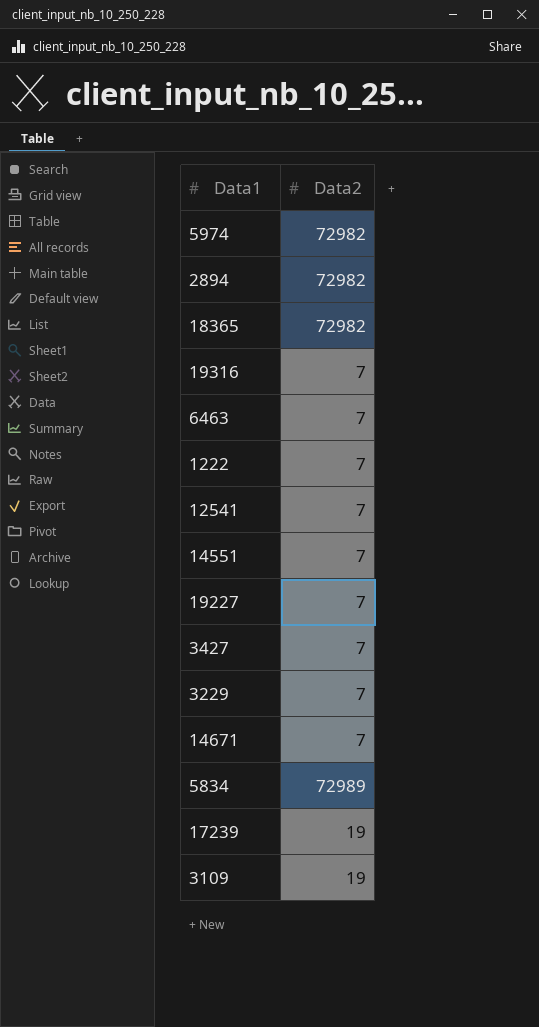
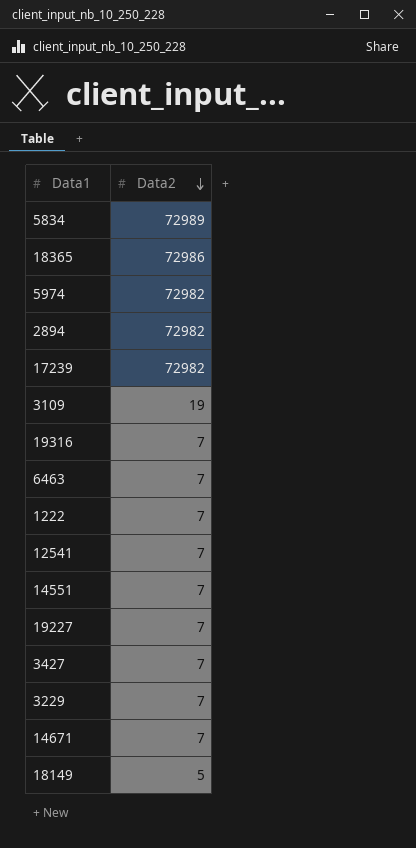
row order: none -> Data2 descending
18365 | Data2: 72982 -> 72986
17239 | Data2: 19 -> 72982
row 18149: none -> 5

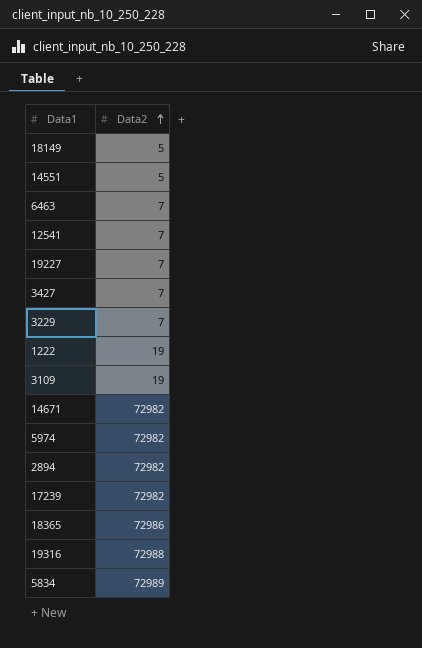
row order: Data2 descending -> Data2 ascending
14551 | Data2: 7 -> 5
1222 | Data2: 7 -> 19
14671 | Data2: 7 -> 72982
19316 | Data2: 7 -> 72988

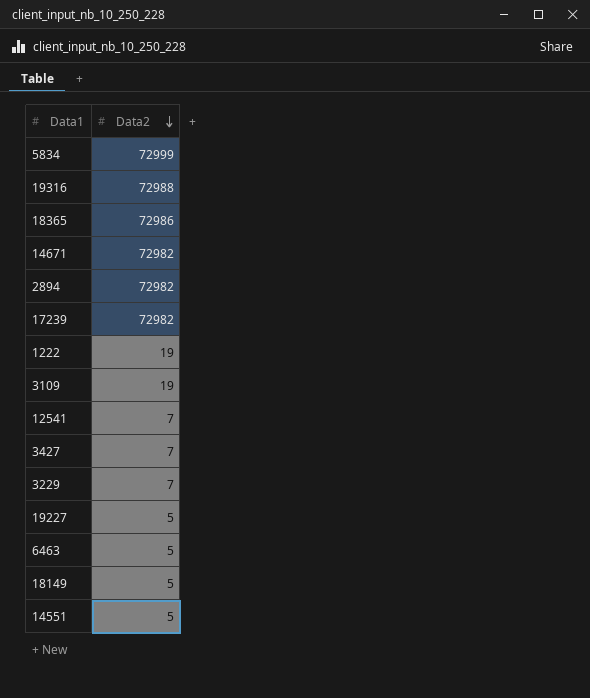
row order: Data2 ascending -> Data2 descending
row 5974: 72982 -> none
5834 | Data2: 72989 -> 72999
19227 | Data2: 7 -> 5
6463 | Data2: 7 -> 5

